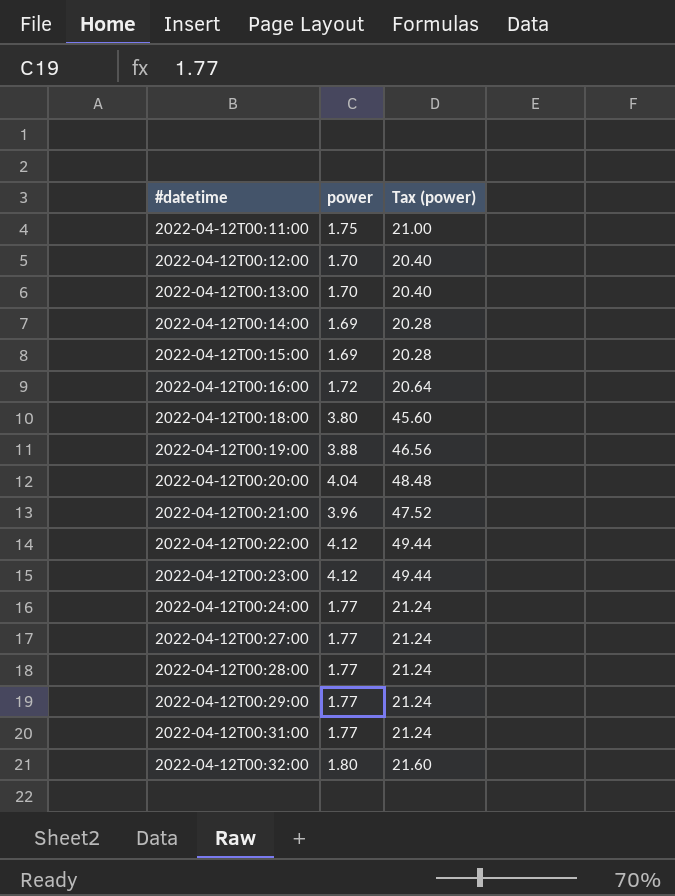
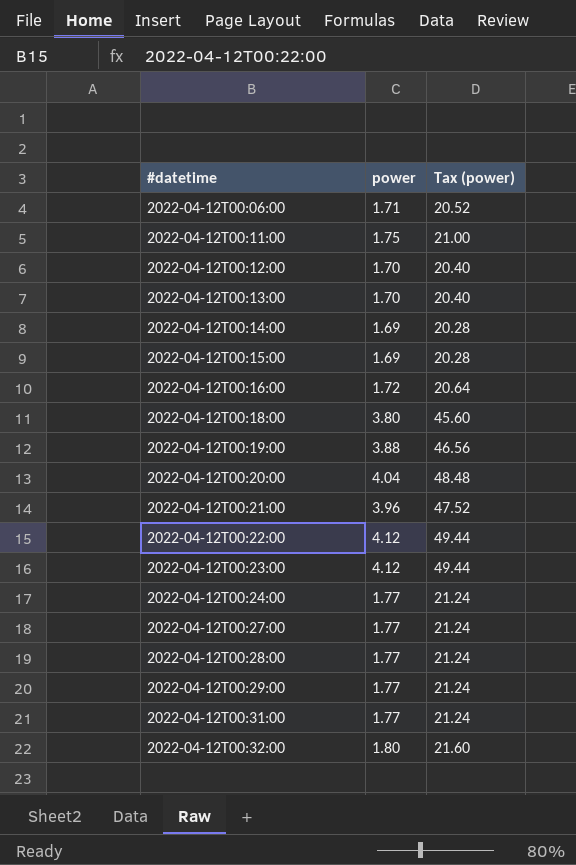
row 2022-04-12T00:06:00: none -> 1.71 | 20.52

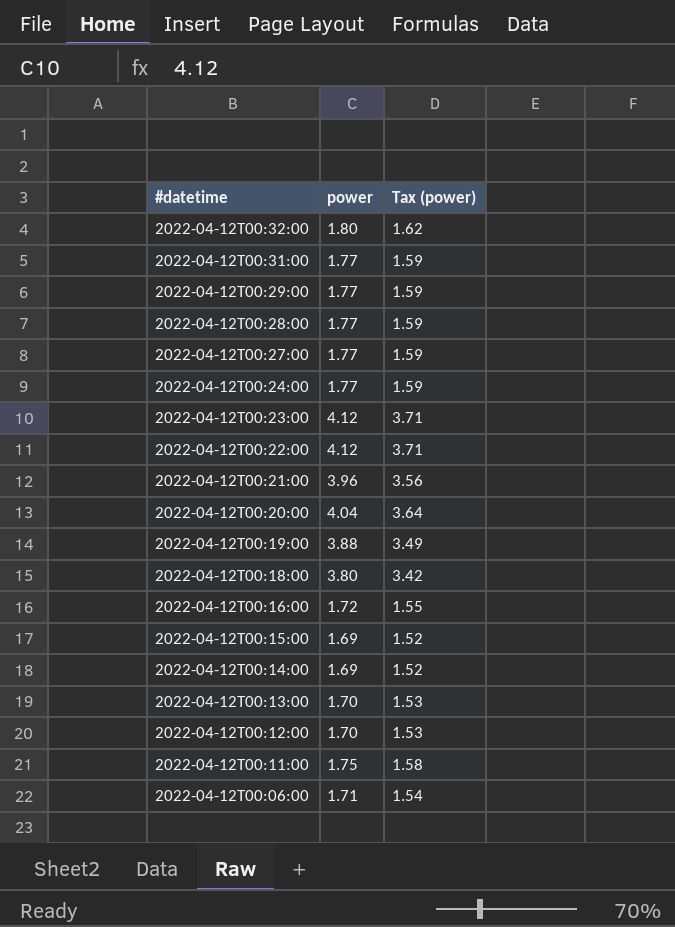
row order: #datetime ascending -> #datetime descending
column Tax (power) | formula: [power] * 12 -> [power] * 0.9

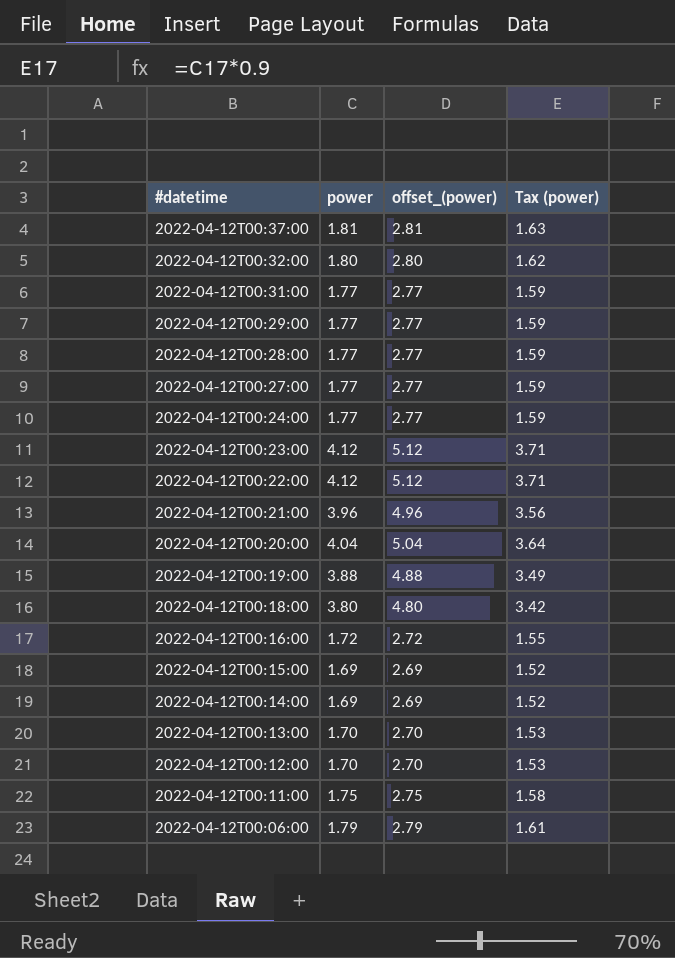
column offset_(power) | formula: none -> [power] + 1
row 2022-04-12T00:37:00: none -> 1.81 | 2.81 | 1.63
2022-04-12T00:06:00 | power: 1.71 -> 1.79
2022-04-12T00:06:00 | Tax (power): 1.54 -> 1.61

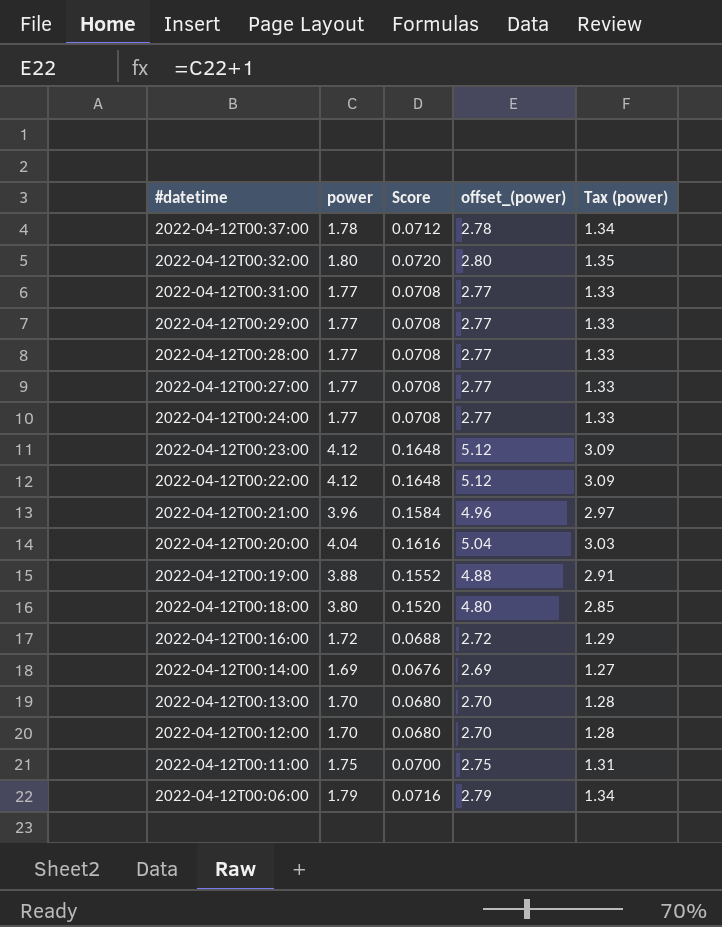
column Score | formula: none -> [power] * 0.04
column Tax (power) | formula: [power] * 0.9 -> [power] * 0.75
row 2022-04-12T00:15:00: 1.69 | 2.69 | 1.52 -> none
2022-04-12T00:37:00 | power: 1.81 -> 1.78
2022-04-12T00:37:00 | offset_(power): 2.81 -> 2.78

